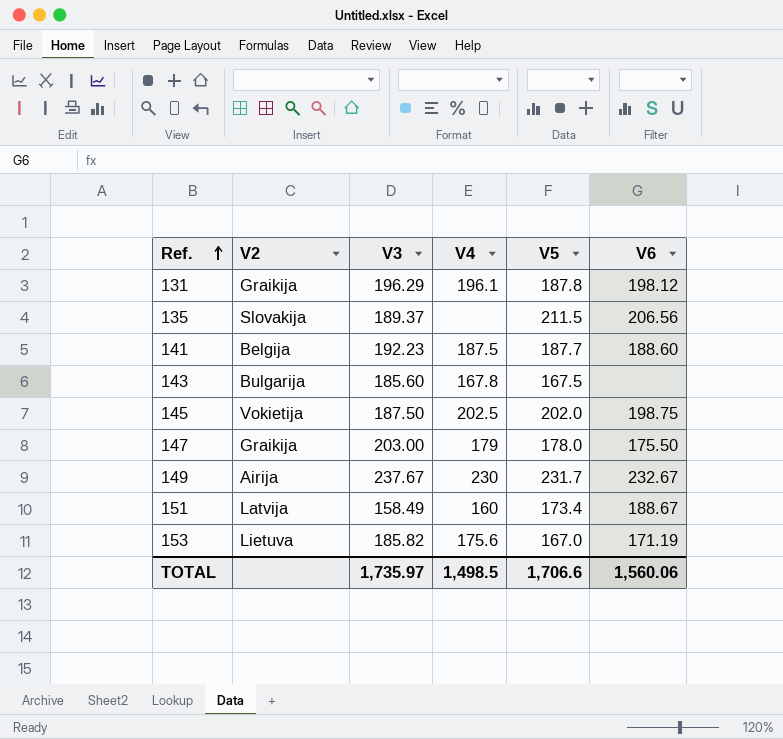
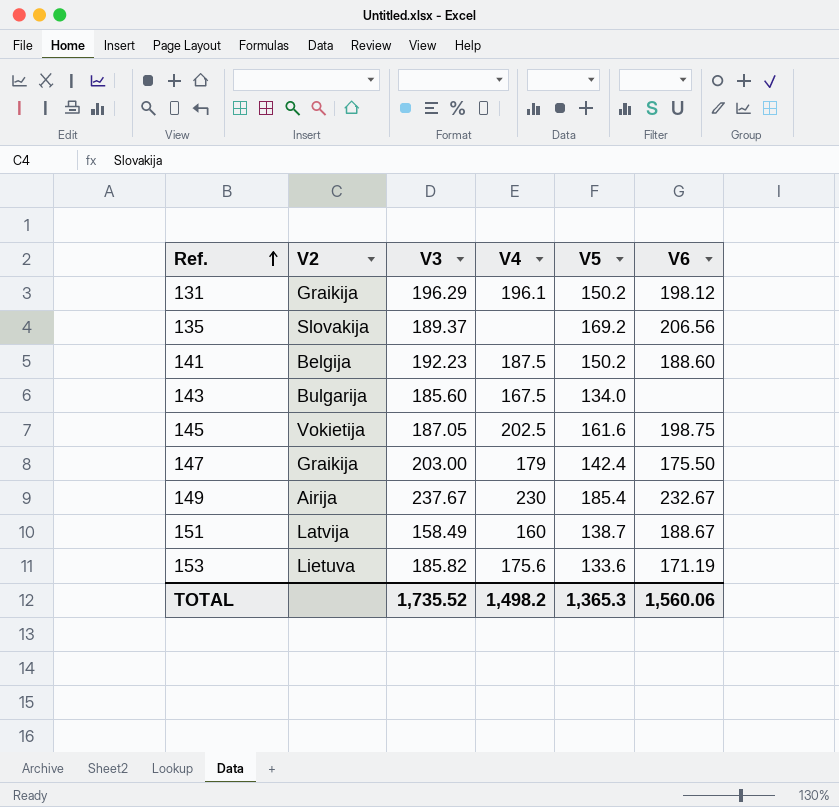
131 | V5: 187.8 -> 150.2
135 | V5: 211.5 -> 169.2
141 | V5: 187.7 -> 150.2
143 | V4: 167.8 -> 167.5
143 | V5: 167.5 -> 134.0
145 | V3: 187.50 -> 187.05
145 | V5: 202.0 -> 161.6
147 | V5: 178.0 -> 142.4
149 | V5: 231.7 -> 185.4
151 | V5: 173.4 -> 138.7
153 | V5: 167.0 -> 133.6
TOTAL | V3: 1,735.97 -> 1,735.52
TOTAL | V4: 1,498.5 -> 1,498.2
TOTAL | V5: 1,706.6 -> 1,365.3

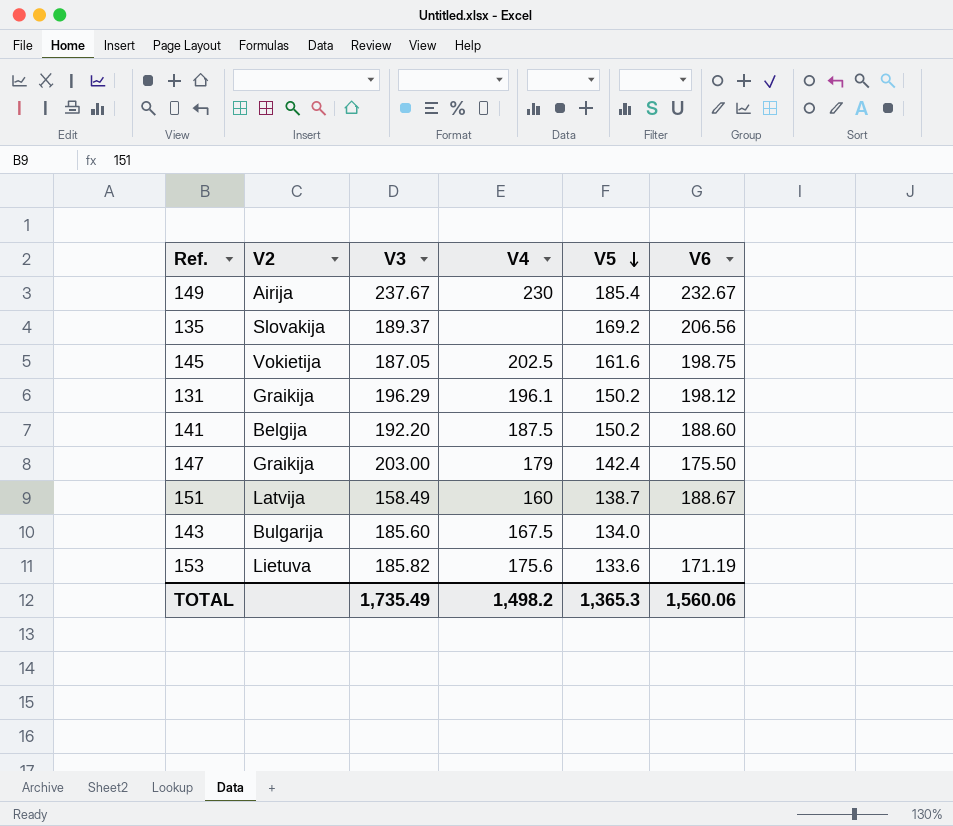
row order: Ref. ascending -> V5 descending
141 | V3: 192.23 -> 192.20
TOTAL | V3: 1,735.52 -> 1,735.49

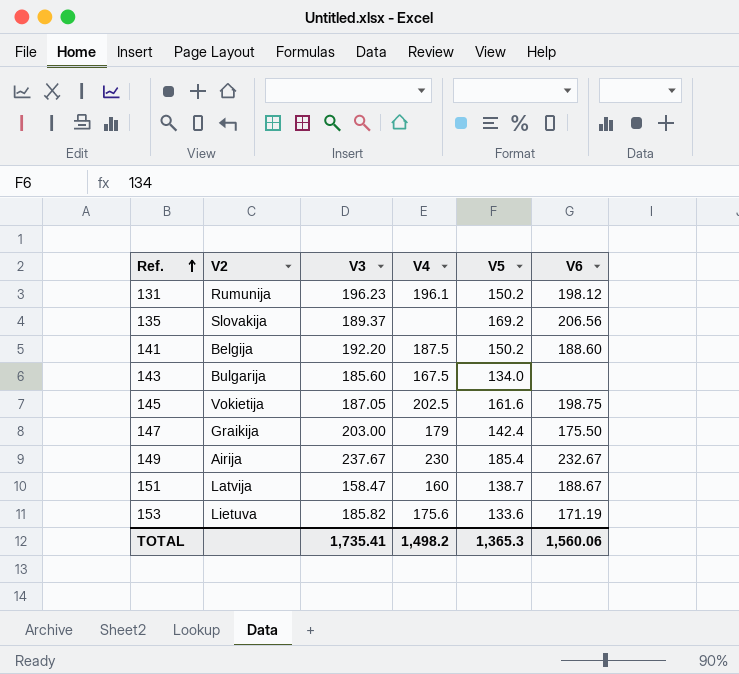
row order: V5 descending -> Ref. ascending
131 | V2: Graikija -> Rumunija
131 | V3: 196.29 -> 196.23
151 | V3: 158.49 -> 158.47
TOTAL | V3: 1,735.49 -> 1,735.41

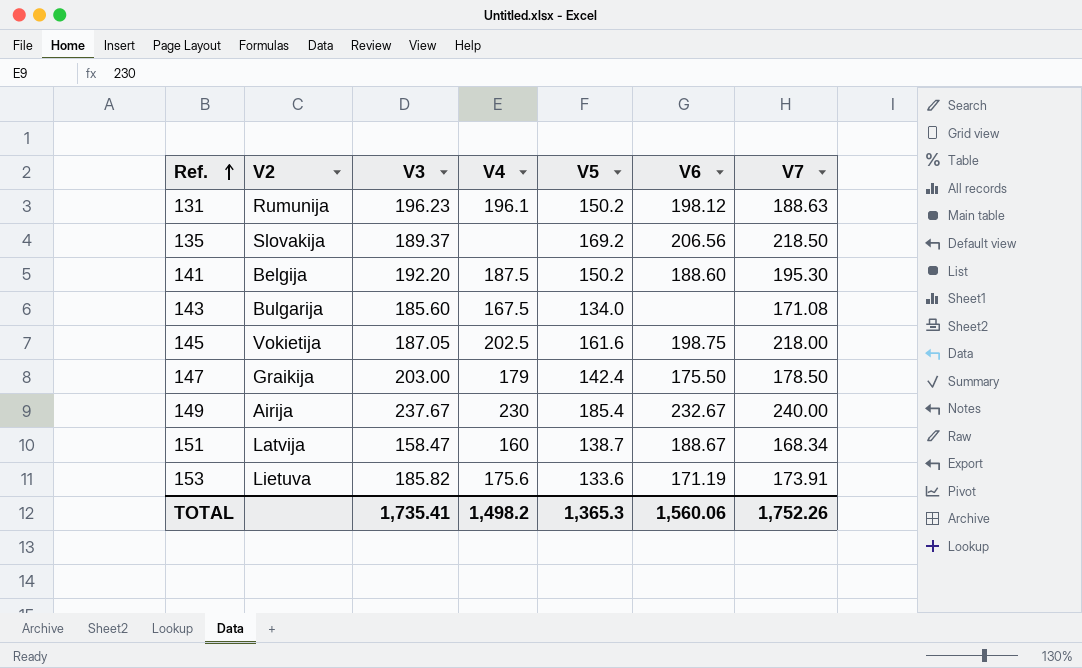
column V7 | position: none -> 7

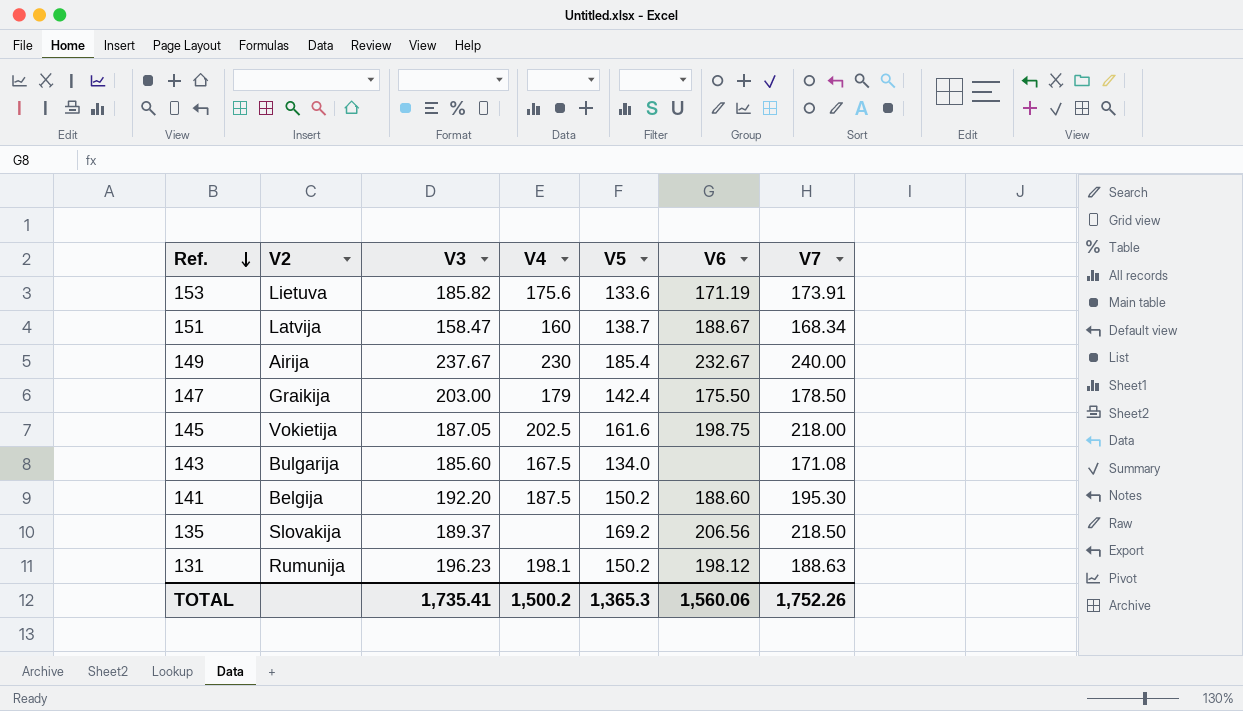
row order: Ref. ascending -> Ref. descending
131 | V4: 196.1 -> 198.1
TOTAL | V4: 1,498.2 -> 1,500.2

